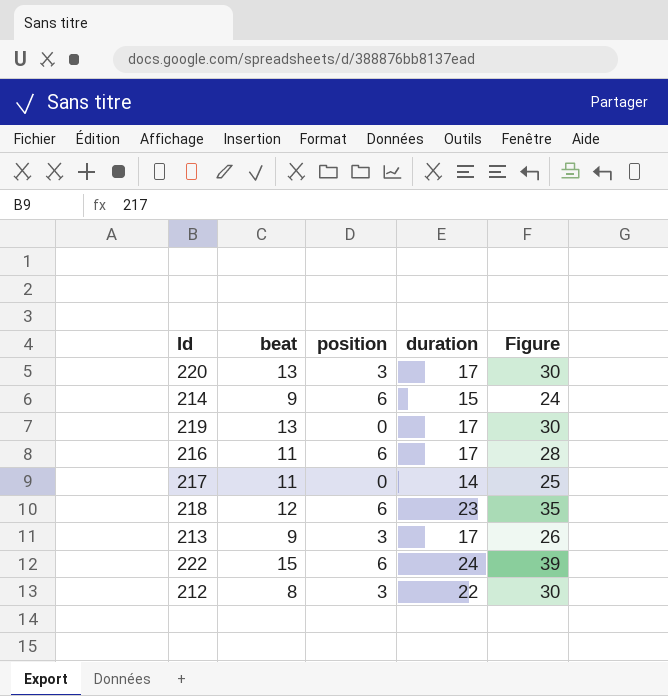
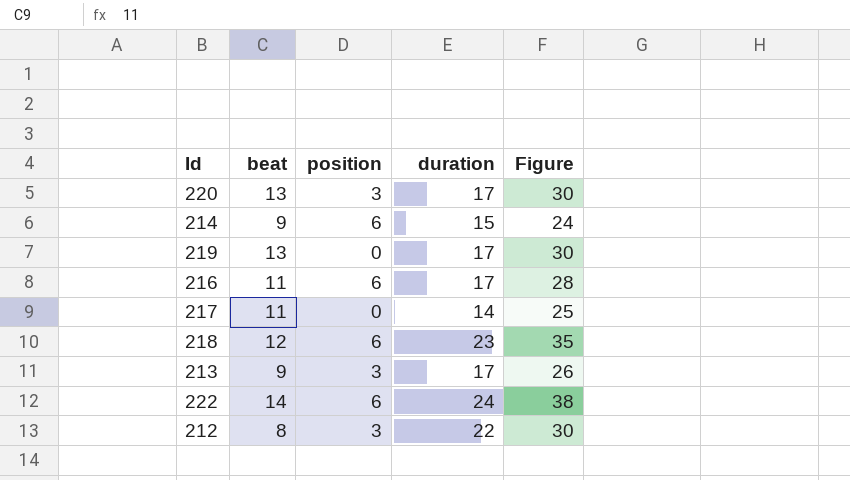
222 | beat: 15 -> 14
222 | Figure: 39 -> 38

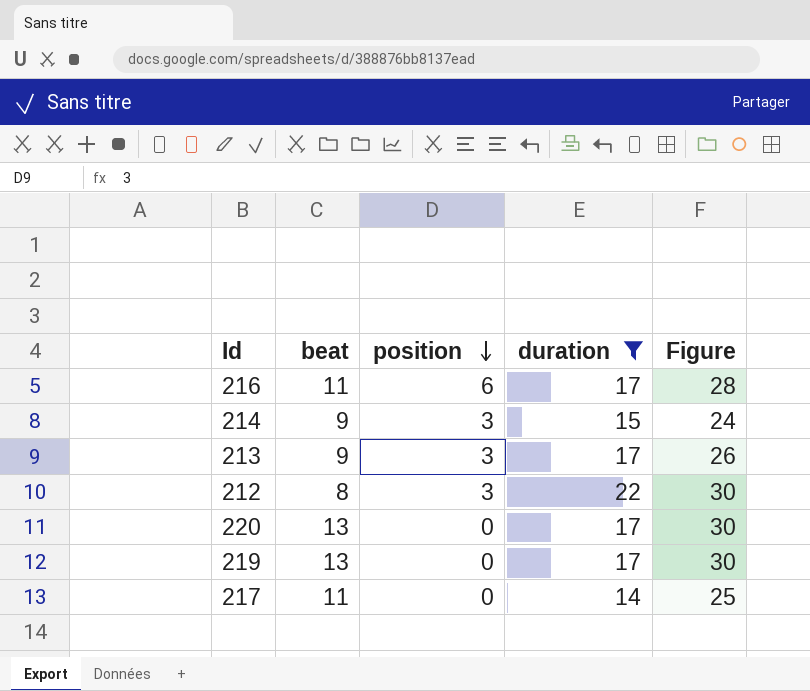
filter: none -> duration <= 22
row order: none -> position descending
214 | position: 6 -> 3
220 | position: 3 -> 0

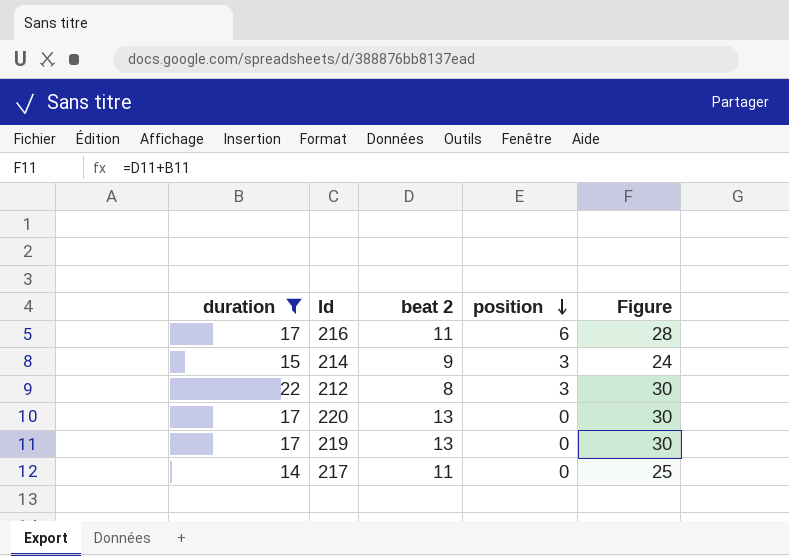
column duration | position: 4 -> 1
column name: beat -> beat 2
row 213: 9 | 3 | 17 | 26 -> none

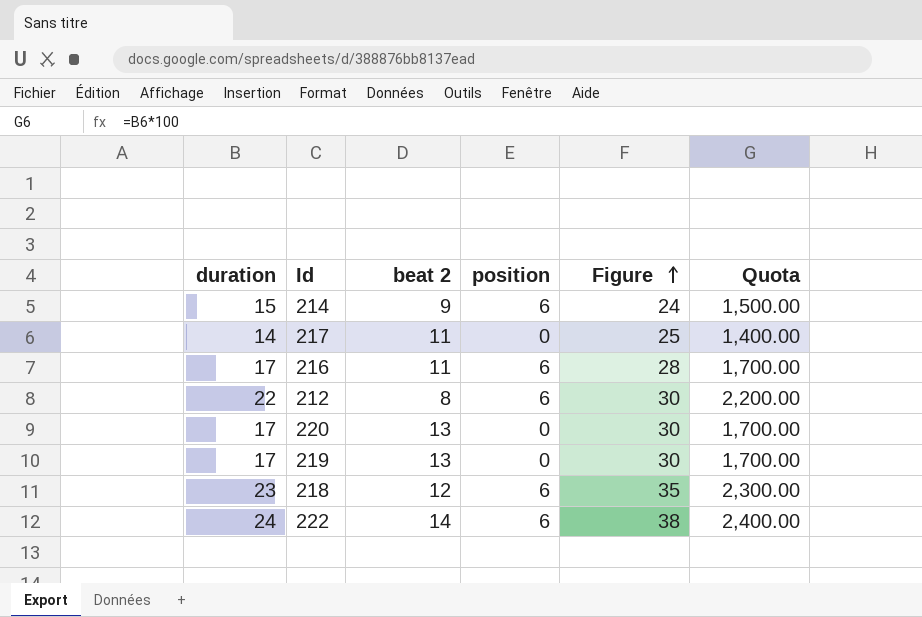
filter: duration <= 22 -> none
row order: position descending -> Figure ascending
column Quota | formula: none -> [duration] * 100
214 | position: 3 -> 6
212 | position: 3 -> 6

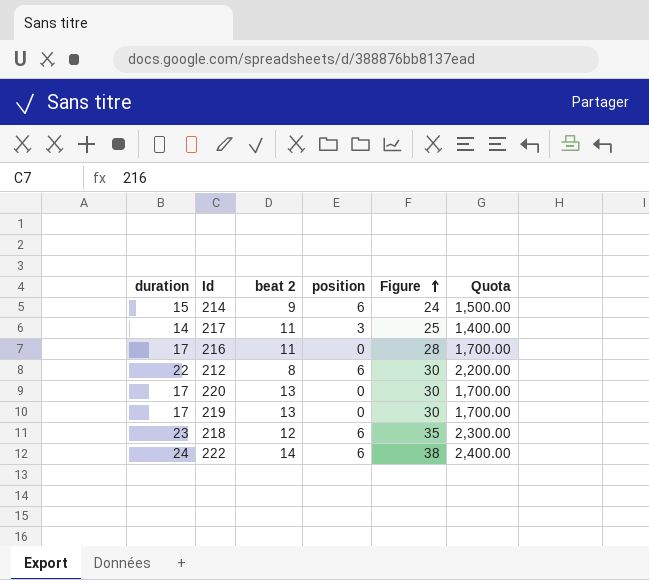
217 | position: 0 -> 3
216 | position: 6 -> 0

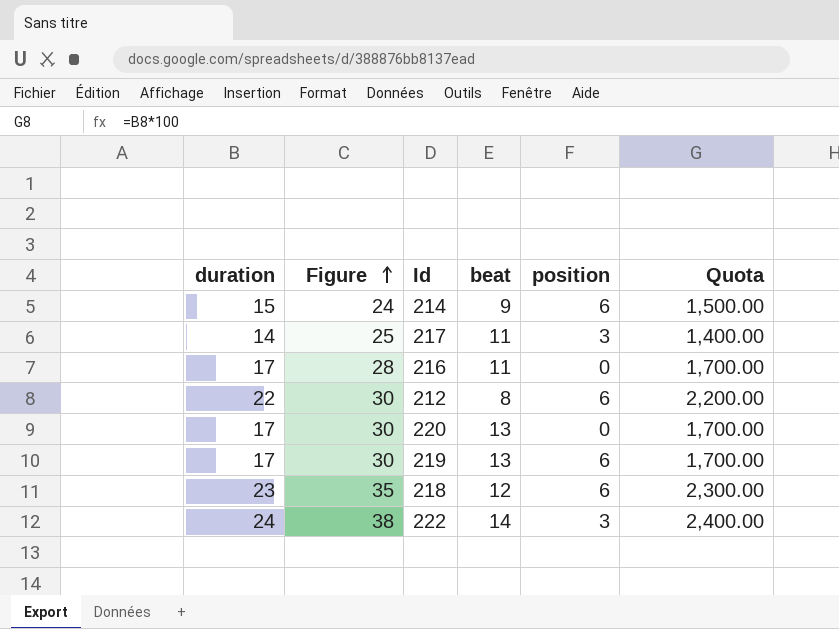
column Figure | position: 5 -> 2
column name: beat 2 -> beat
219 | position: 0 -> 6
222 | position: 6 -> 3

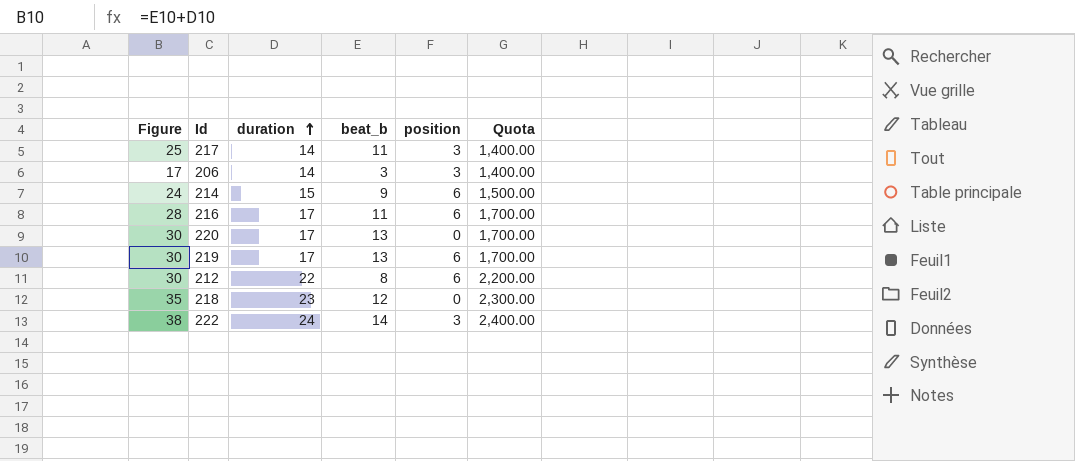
row order: Figure ascending -> duration ascending
column duration | position: 1 -> 3
column name: beat -> beat_b
row 206: none -> 17 | 14 | 3 | 3 | 1,400.00
216 | position: 0 -> 6
218 | position: 6 -> 0

